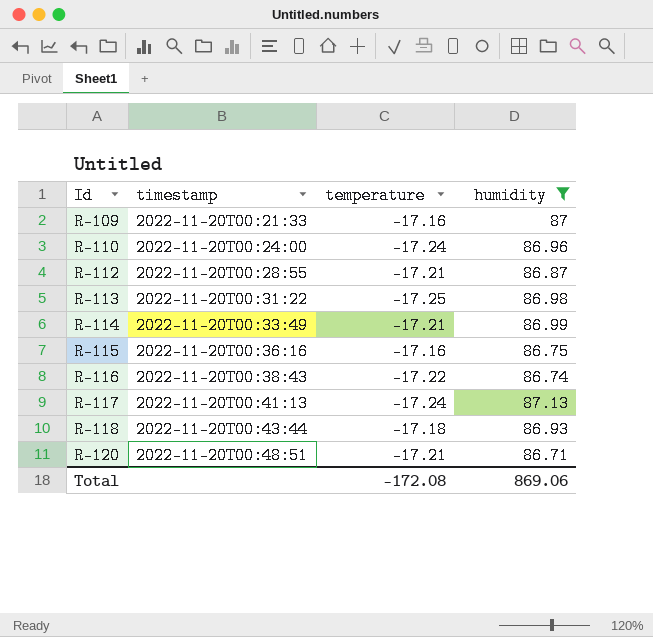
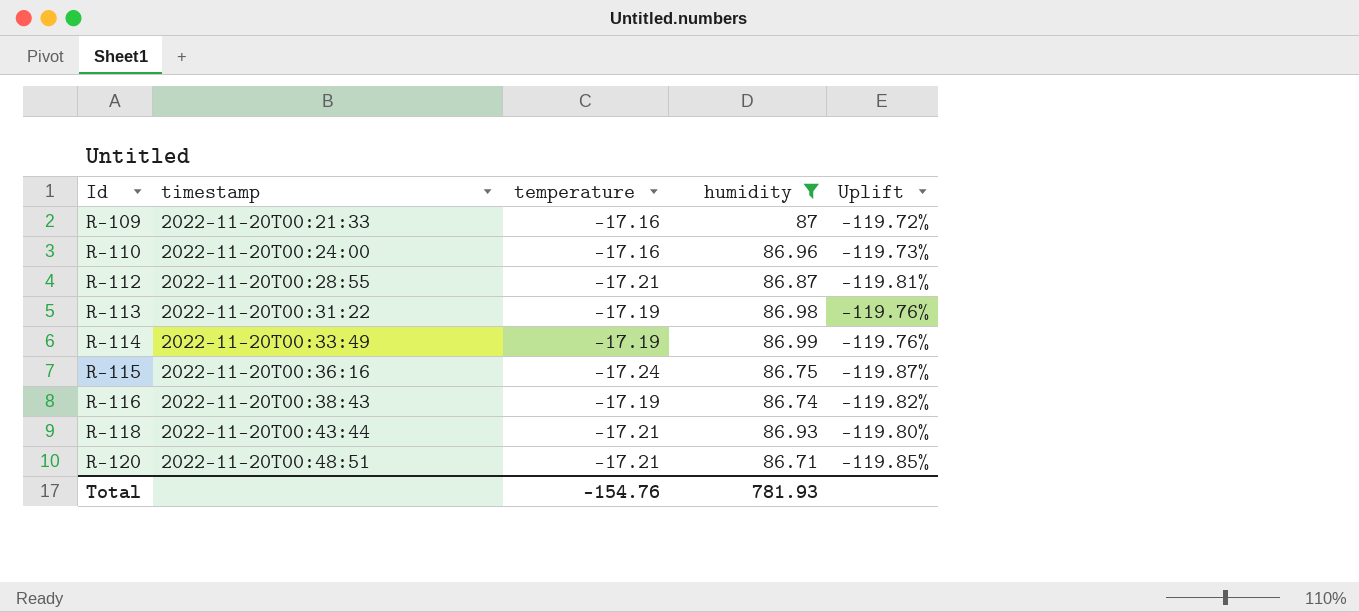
column Uplift | formula: none -> ([temperature] - [humidity]) / [humidity]
row R-117: 2022-11-20T00:41:13 | -17.24 | 87.13 -> none
R-110 | temperature: -17.24 -> -17.16
R-113 | temperature: -17.25 -> -17.19
R-114 | temperature: -17.21 -> -17.19
R-115 | temperature: -17.16 -> -17.24
R-116 | temperature: -17.22 -> -17.19
R-118 | temperature: -17.18 -> -17.21
Total | temperature: -172.08 -> -154.76
Total | humidity: 869.06 -> 781.93

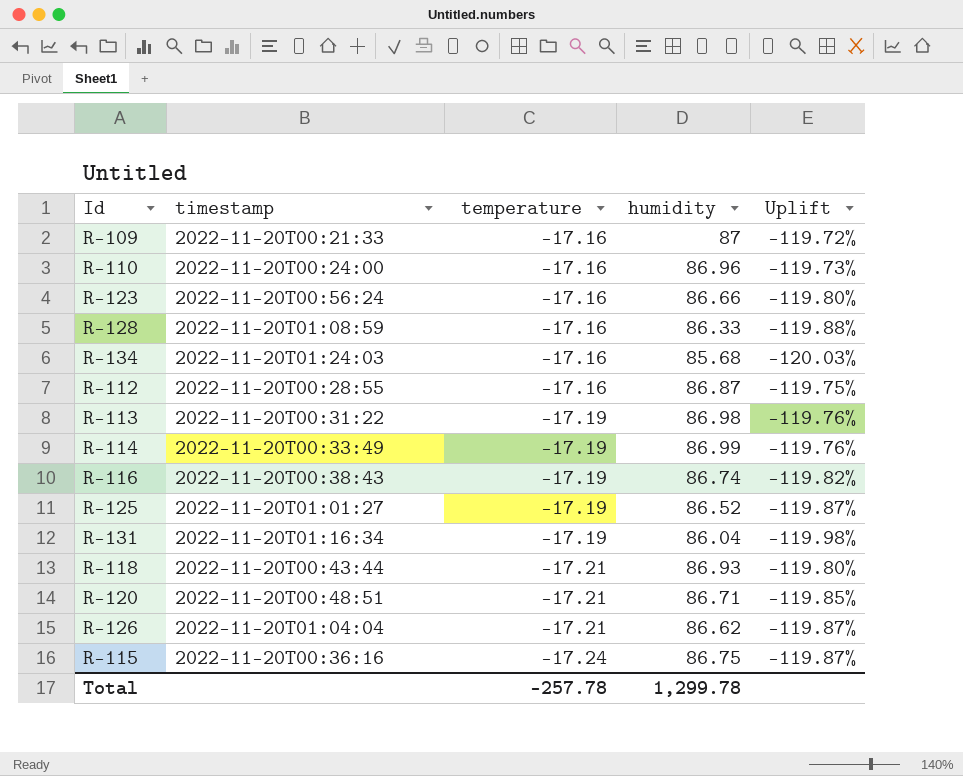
filter: humidity >= 86.71 -> none
row order: Id ascending -> temperature descending
R-112 | temperature: -17.21 -> -17.16
R-112 | Uplift: -119.81% -> -119.75%
Total | temperature: -154.76 -> -257.78
Total | humidity: 781.93 -> 1,299.78

